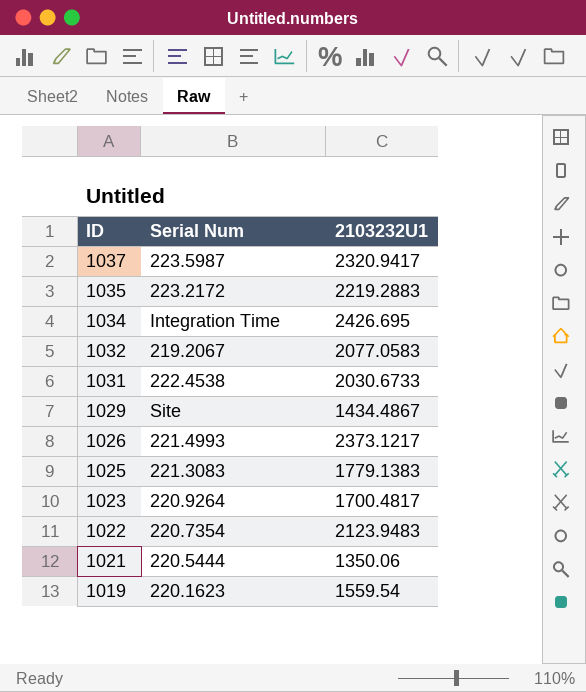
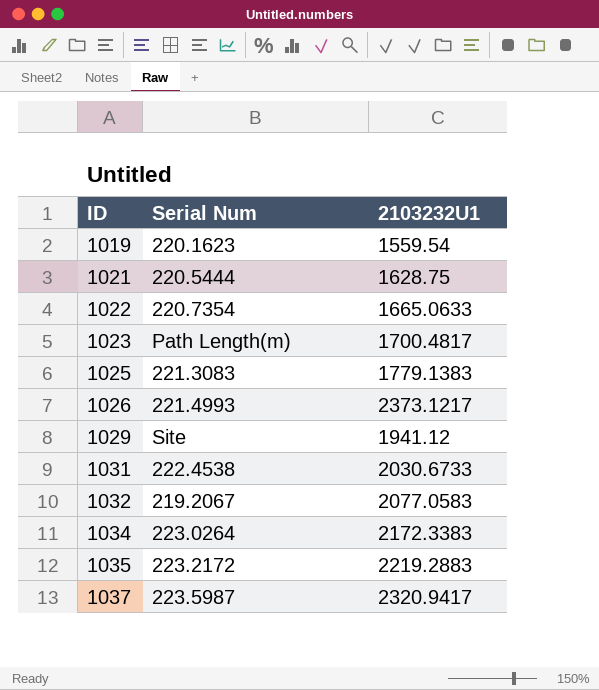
row order: ID descending -> ID ascending
1021 | 2103232U1: 1350.06 -> 1628.75
1022 | 2103232U1: 2123.9483 -> 1665.0633
1023 | Serial Num: 220.9264 -> Path Length(m)
1029 | 2103232U1: 1434.4867 -> 1941.12
1034 | Serial Num: Integration Time -> 223.0264
1034 | 2103232U1: 2426.695 -> 2172.3383

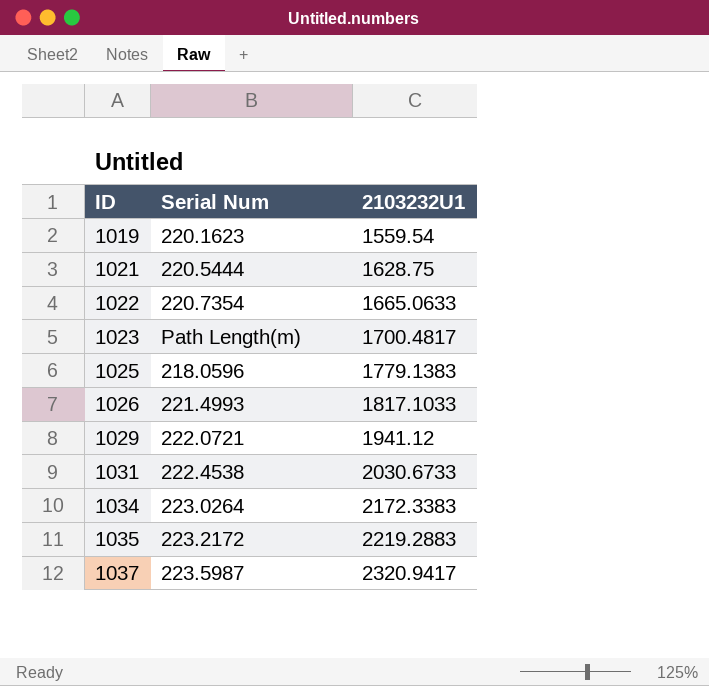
row 1032: 219.2067 | 2077.0583 -> none
1025 | Serial Num: 221.3083 -> 218.0596
1026 | 2103232U1: 2373.1217 -> 1817.1033
1029 | Serial Num: Site -> 222.0721

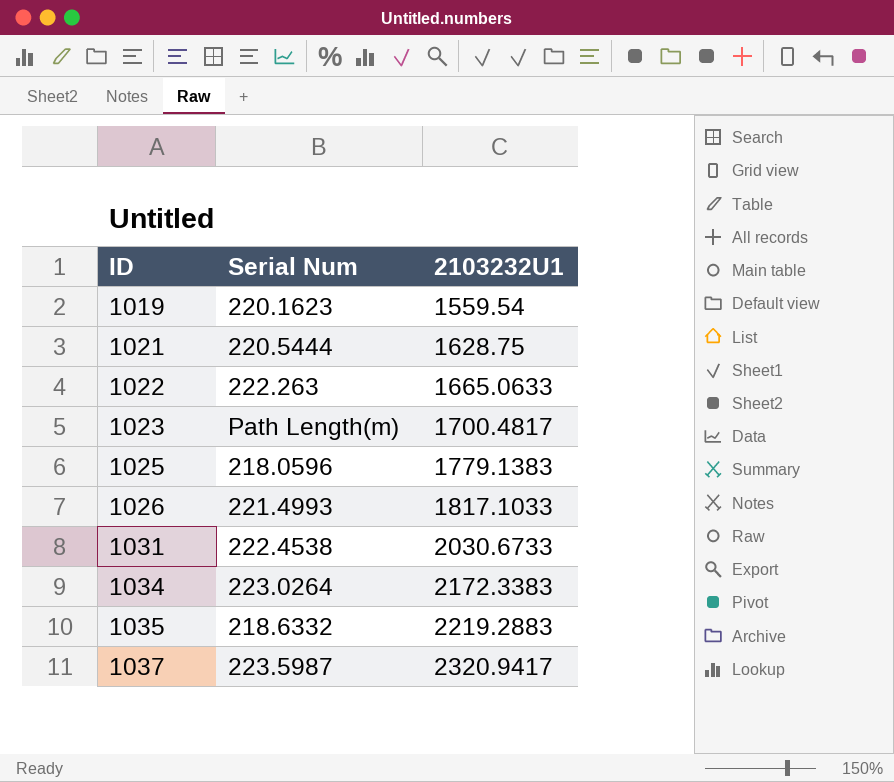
row 1029: 222.0721 | 1941.12 -> none
1022 | Serial Num: 220.7354 -> 222.263
1035 | Serial Num: 223.2172 -> 218.6332

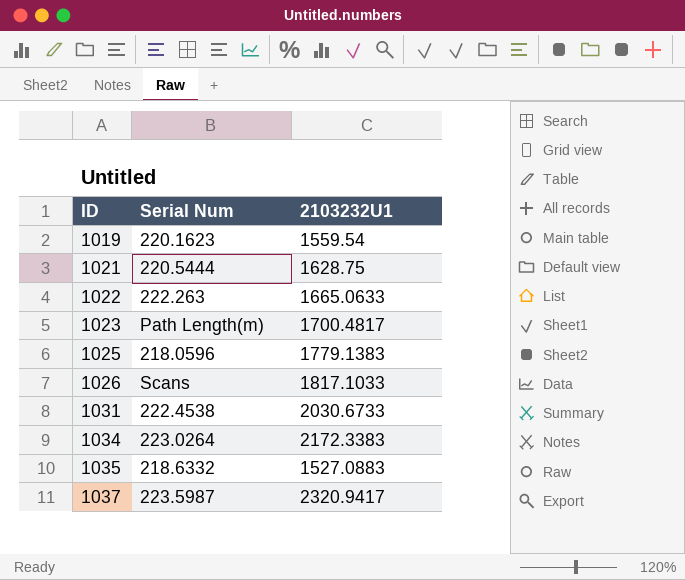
1026 | Serial Num: 221.4993 -> Scans
1035 | 2103232U1: 2219.2883 -> 1527.0883

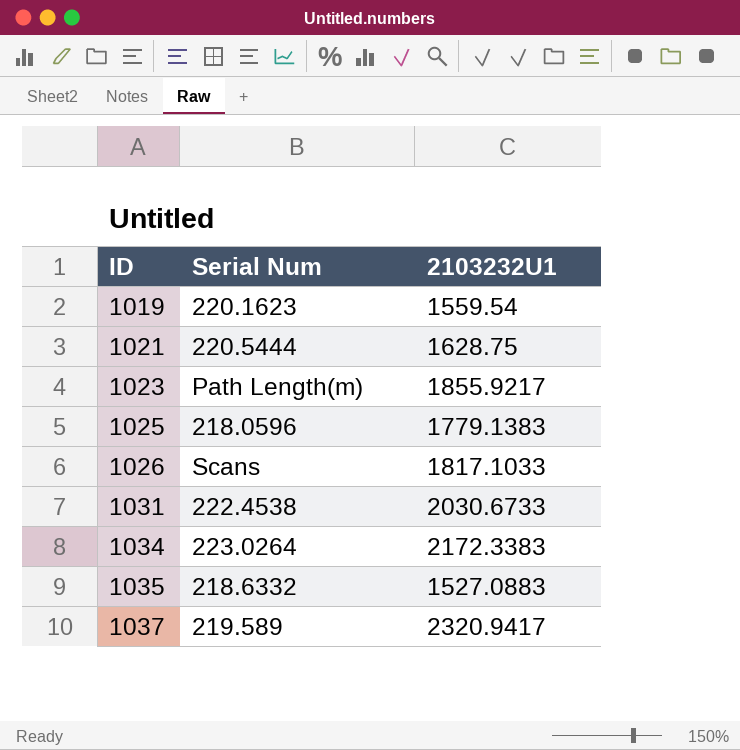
row 1022: 222.263 | 1665.0633 -> none
1023 | 2103232U1: 1700.4817 -> 1855.9217
1037 | Serial Num: 223.5987 -> 219.589

